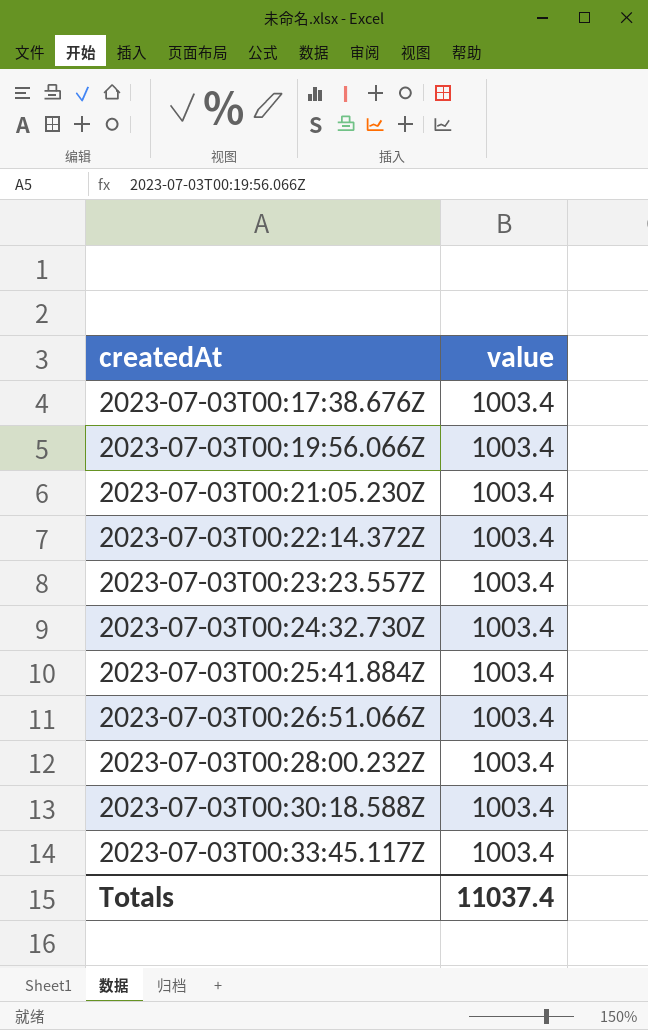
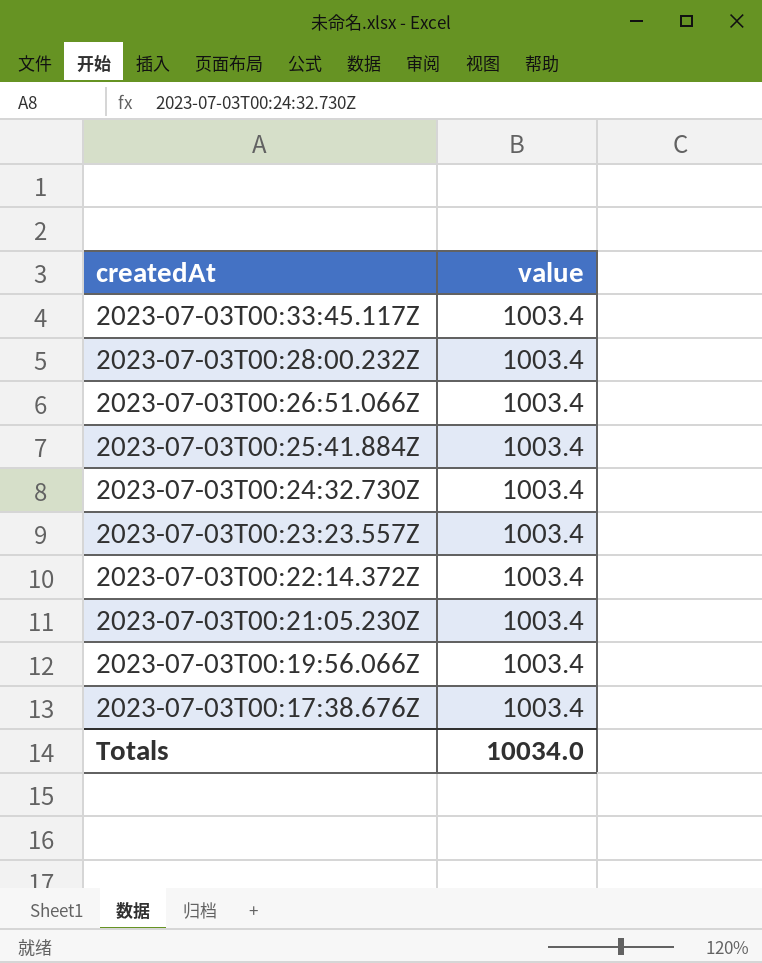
row order: createdAt ascending -> createdAt descending
row 2023-07-03T00:30:18.588Z: 1003.4 -> none
Totals | value: 11037.4 -> 10034.0

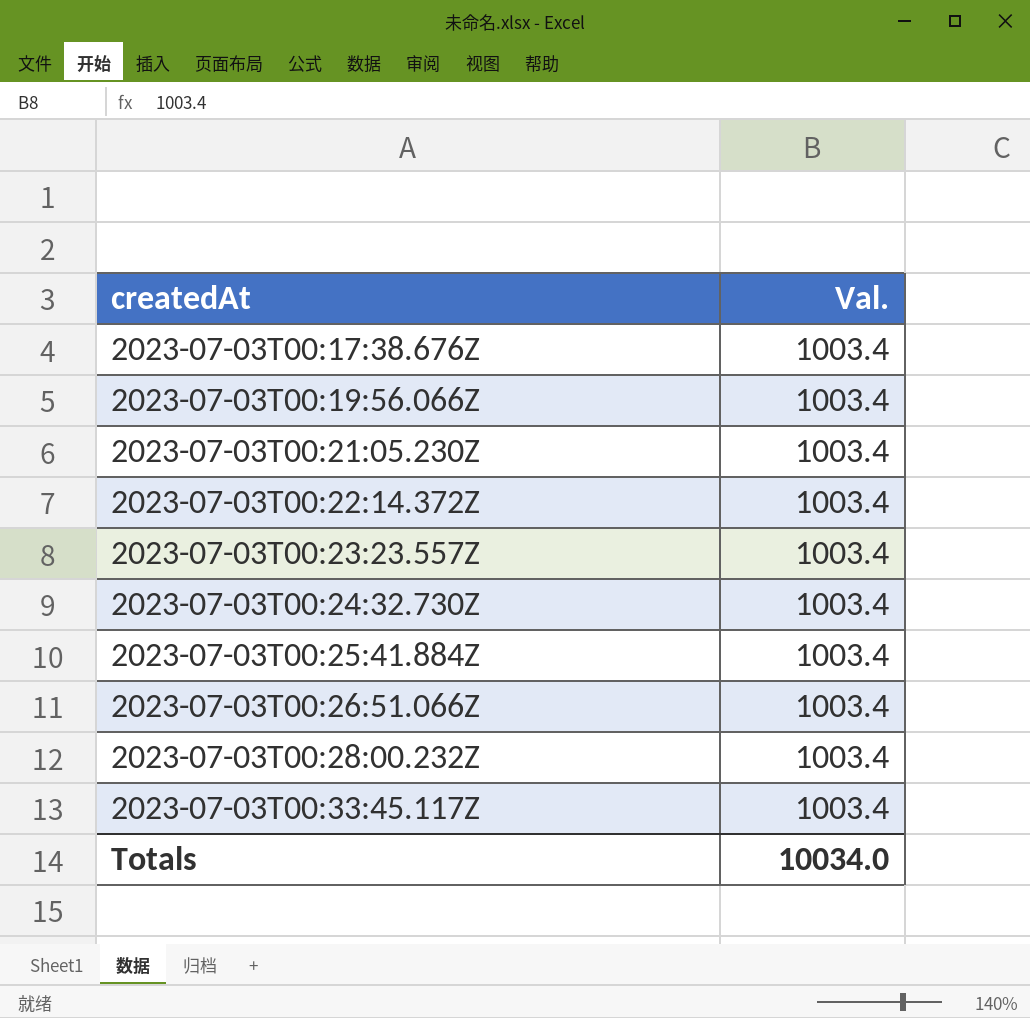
row order: createdAt descending -> createdAt ascending
column name: value -> Val.

